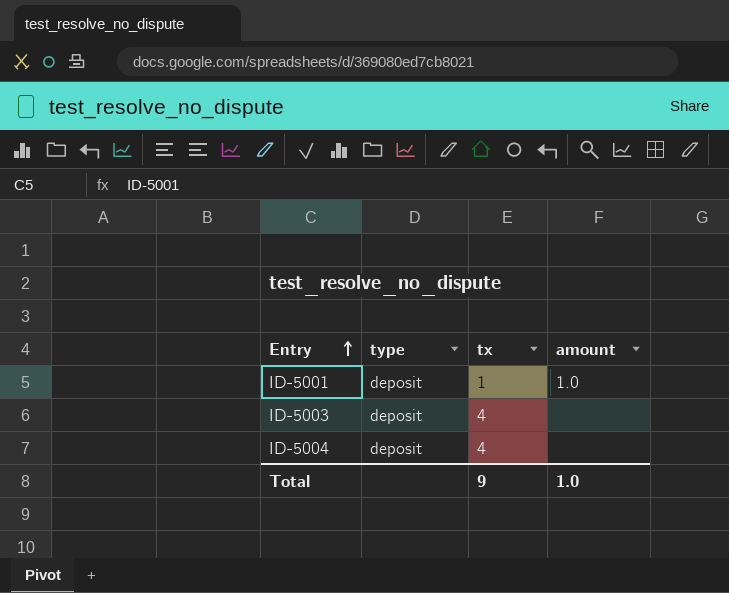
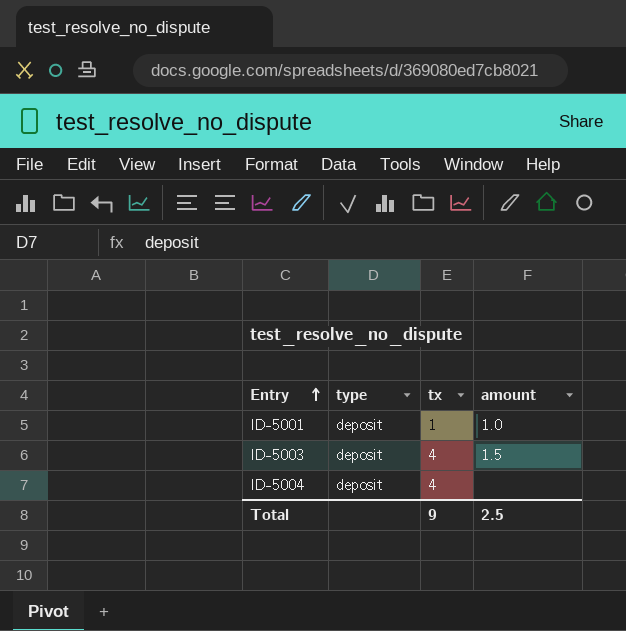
ID-5003 | amount: none -> 1.5
Total | amount: 1.0 -> 2.5

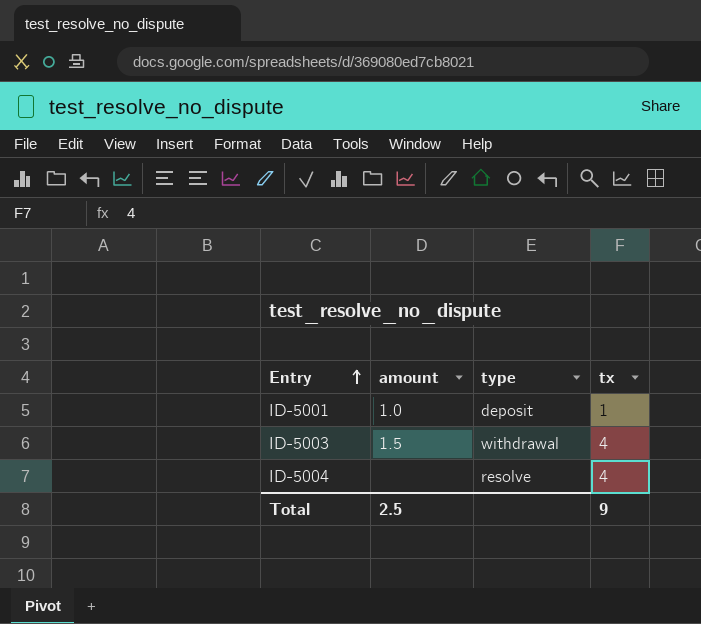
column amount | position: 4 -> 2
ID-5003 | type: deposit -> withdrawal
ID-5004 | type: deposit -> resolve

